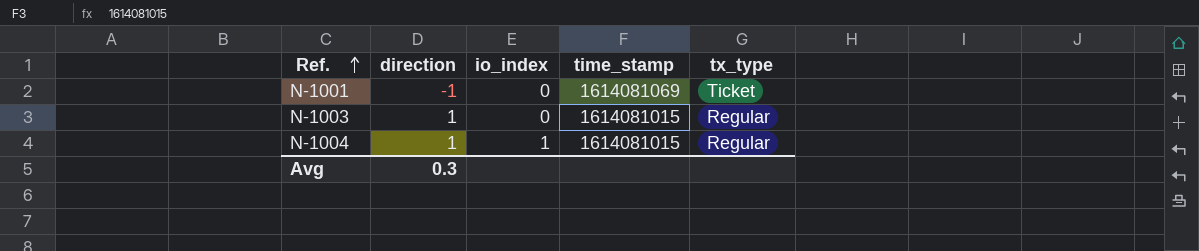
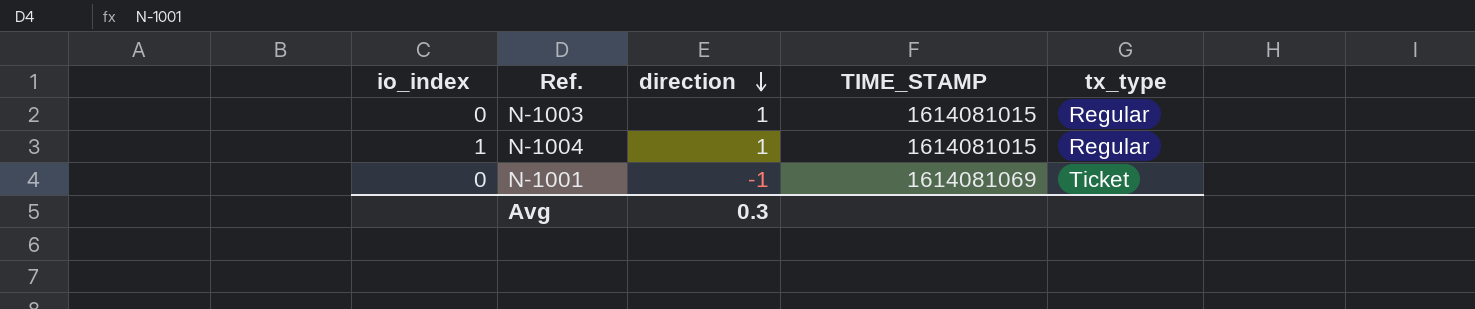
row order: Ref. ascending -> direction descending
column io_index | position: 3 -> 1
column name: time_stamp -> TIME_STAMP

